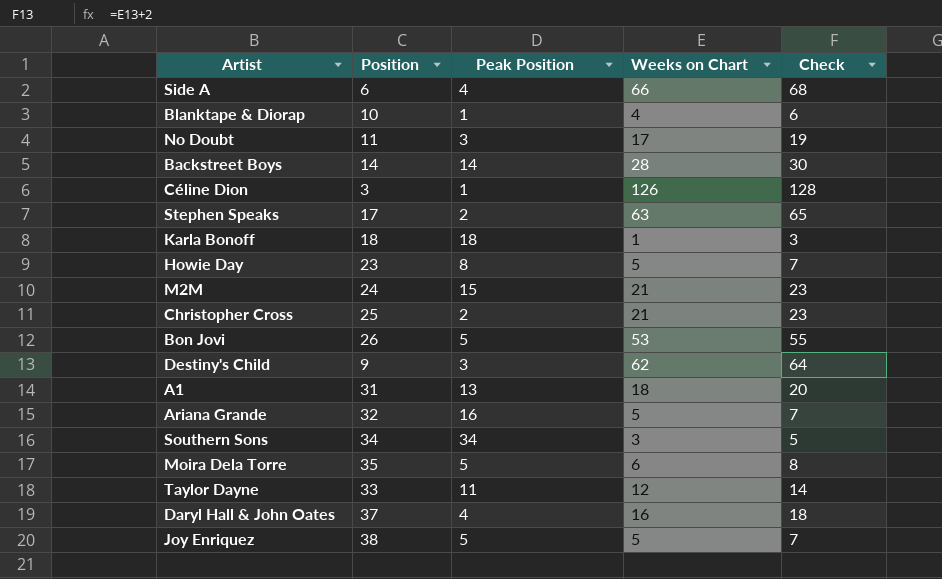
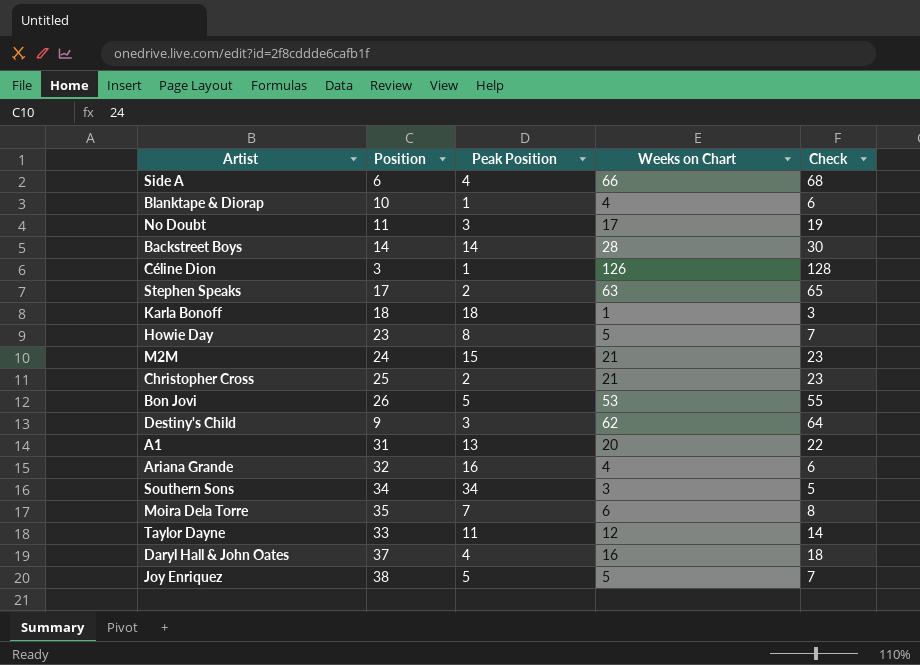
A1 | Weeks on Chart: 18 -> 20
A1 | Check: 20 -> 22
Ariana Grande | Weeks on Chart: 5 -> 4
Ariana Grande | Check: 7 -> 6
Moira Dela Torre | Peak Position: 5 -> 7

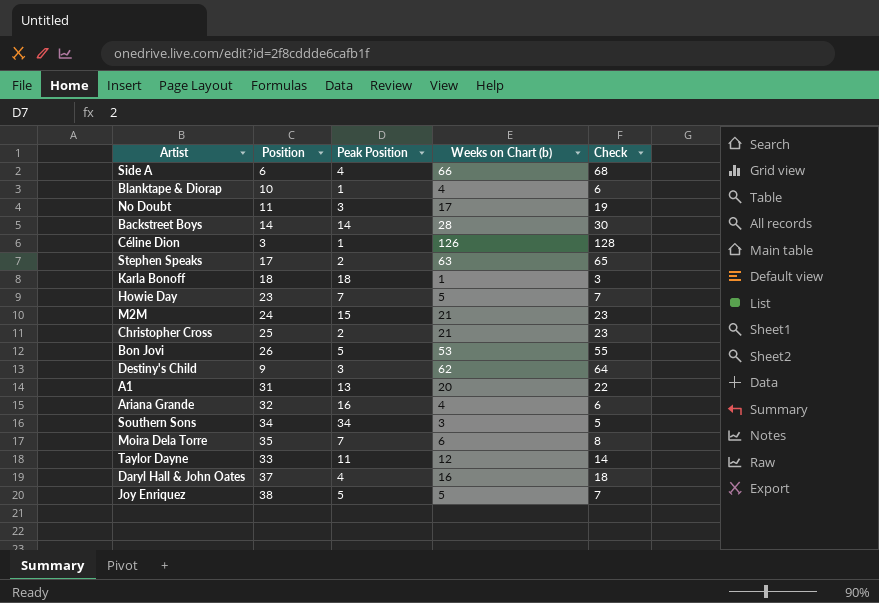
column name: Weeks on Chart -> Weeks on Chart (b)
Howie Day | Peak Position: 8 -> 7

